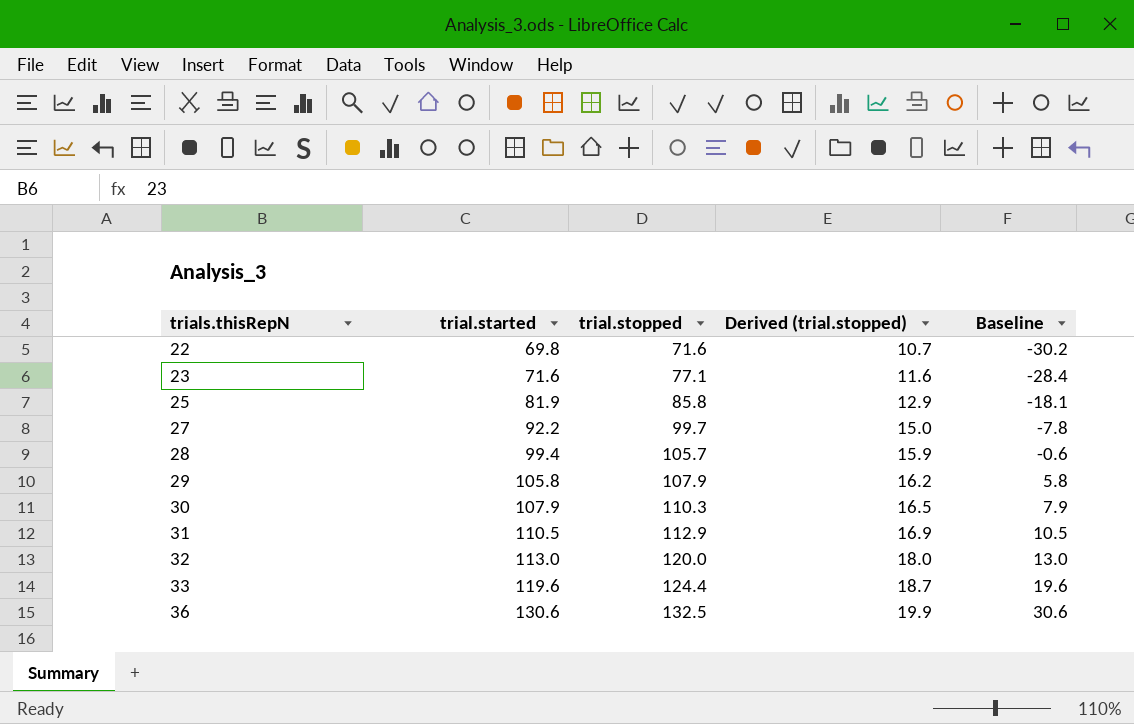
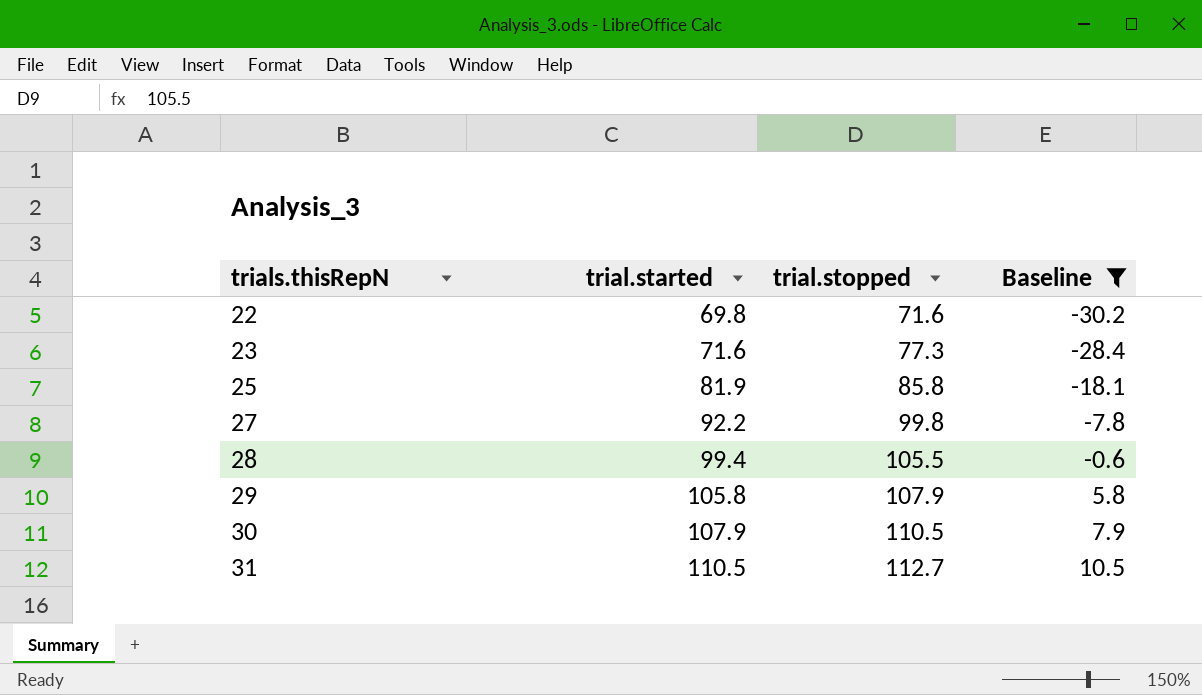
filter: none -> Baseline <= 10.5
column Derived (trial.stopped) | formula: [trial.stopped] * 0.15 -> none
23 | trial.stopped: 77.1 -> 77.3
27 | trial.stopped: 99.7 -> 99.8
28 | trial.stopped: 105.7 -> 105.5
30 | trial.stopped: 110.3 -> 110.5
31 | trial.stopped: 112.9 -> 112.7

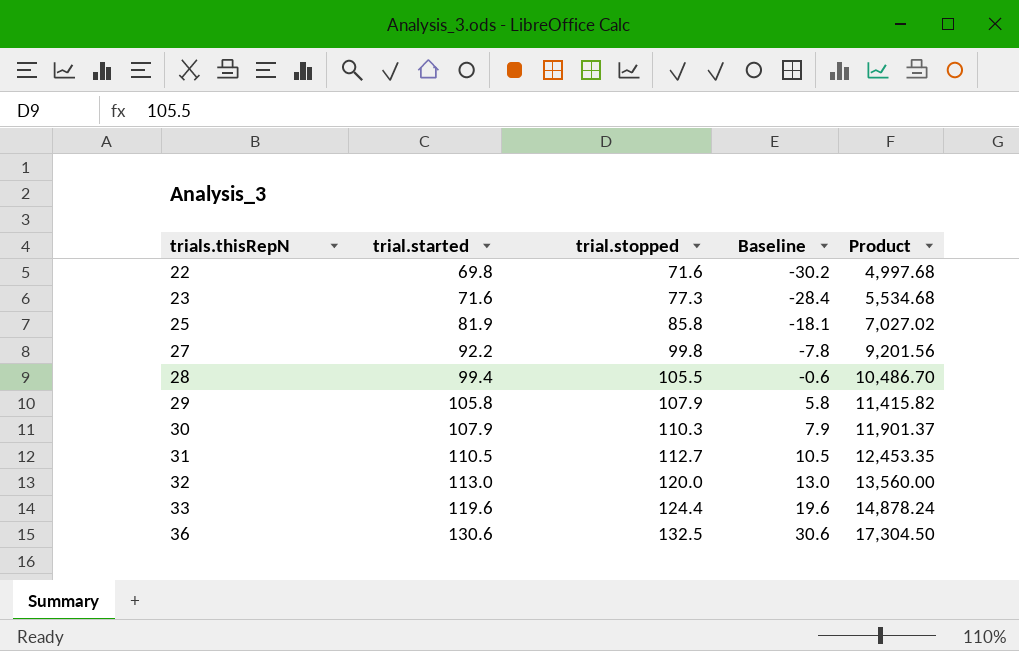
filter: Baseline <= 10.5 -> none
column Product | formula: none -> [trial.started] * [trial.stopped]
30 | trial.stopped: 110.5 -> 110.3

